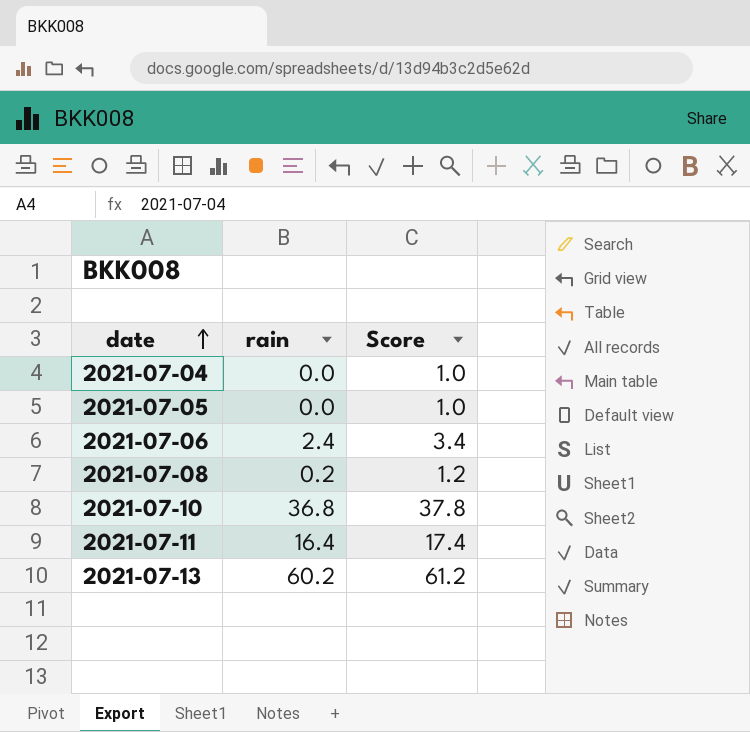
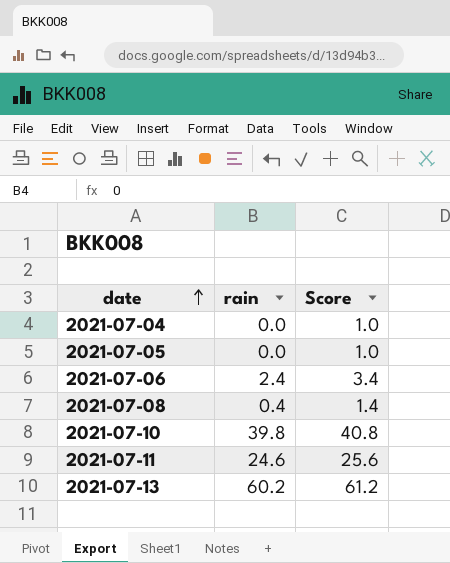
2021-07-08 | rain: 0.2 -> 0.4
2021-07-08 | Score: 1.2 -> 1.4
2021-07-10 | rain: 36.8 -> 39.8
2021-07-10 | Score: 37.8 -> 40.8
2021-07-11 | rain: 16.4 -> 24.6
2021-07-11 | Score: 17.4 -> 25.6

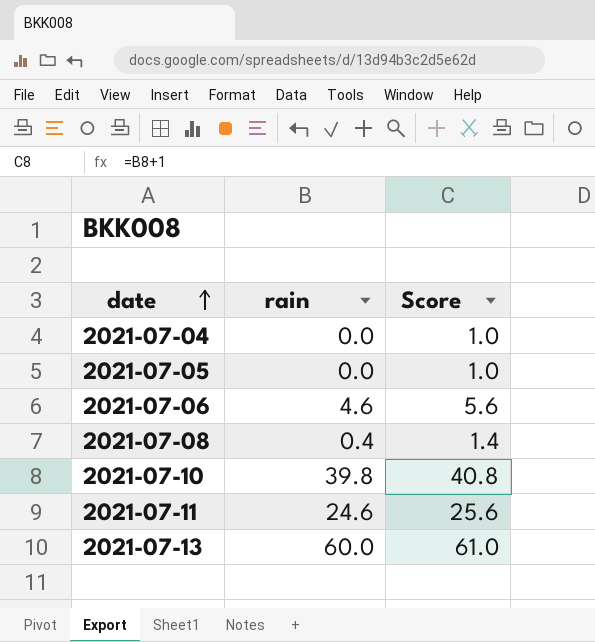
2021-07-06 | rain: 2.4 -> 4.6
2021-07-06 | Score: 3.4 -> 5.6
2021-07-13 | rain: 60.2 -> 60.0
2021-07-13 | Score: 61.2 -> 61.0

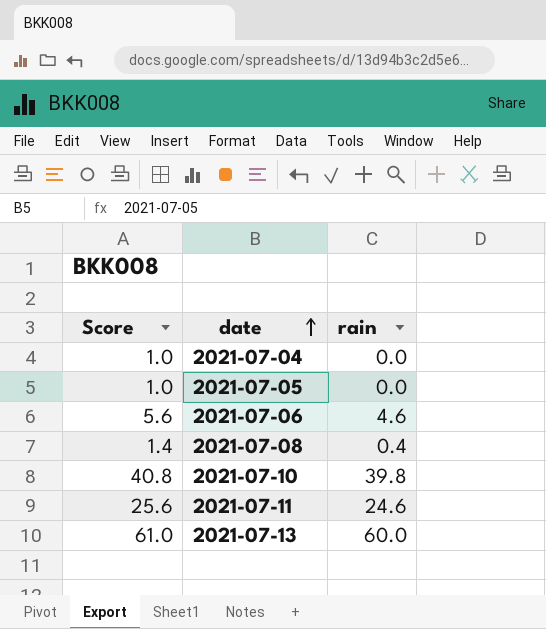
column Score | position: 3 -> 1

